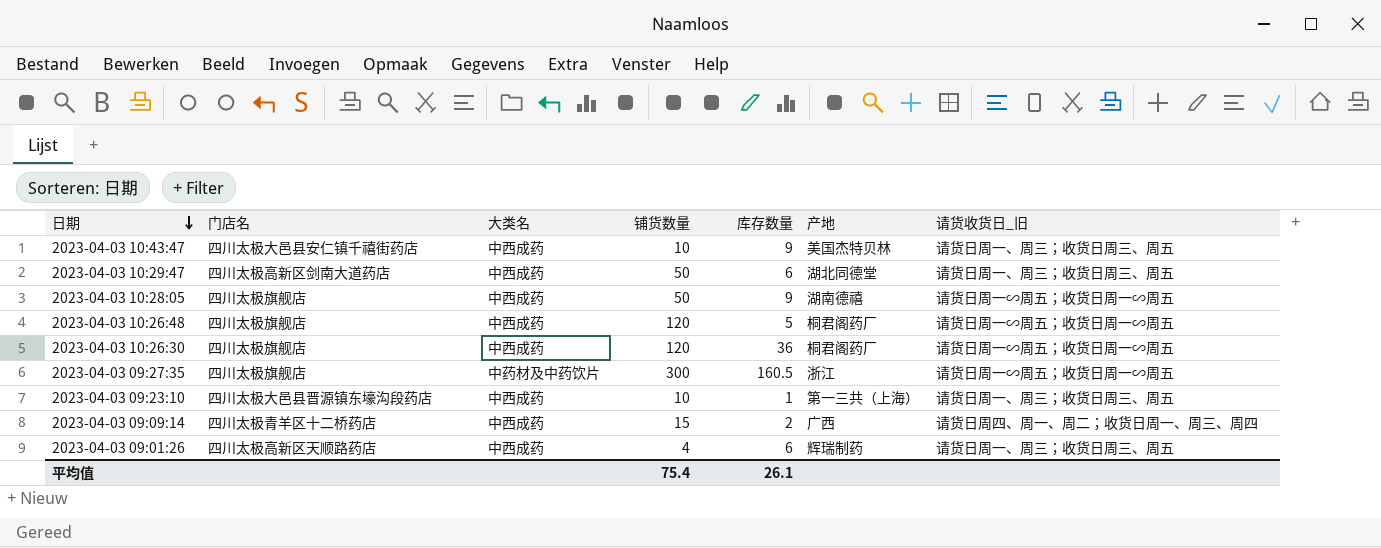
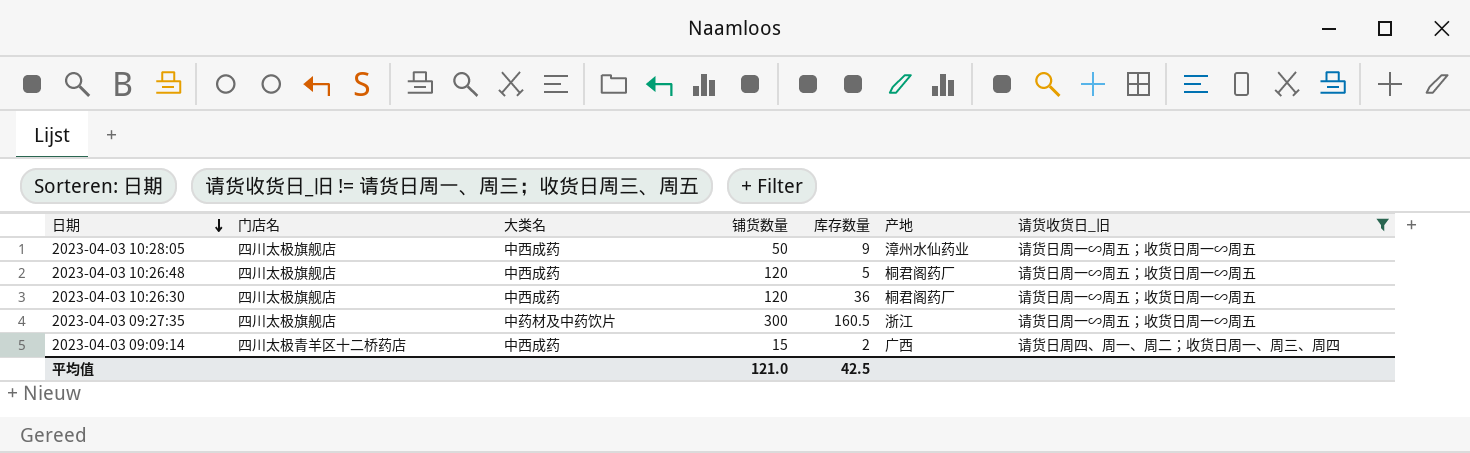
filter: none -> 请货收货日_旧 != 请货日周一、周三；收货日周三、周五
2023-04-03 10:28:05 | 产地: 湖南德禧 -> 漳州水仙药业
平均值 | 铺货数量: 75.4 -> 121.0
平均值 | 库存数量: 26.1 -> 42.5

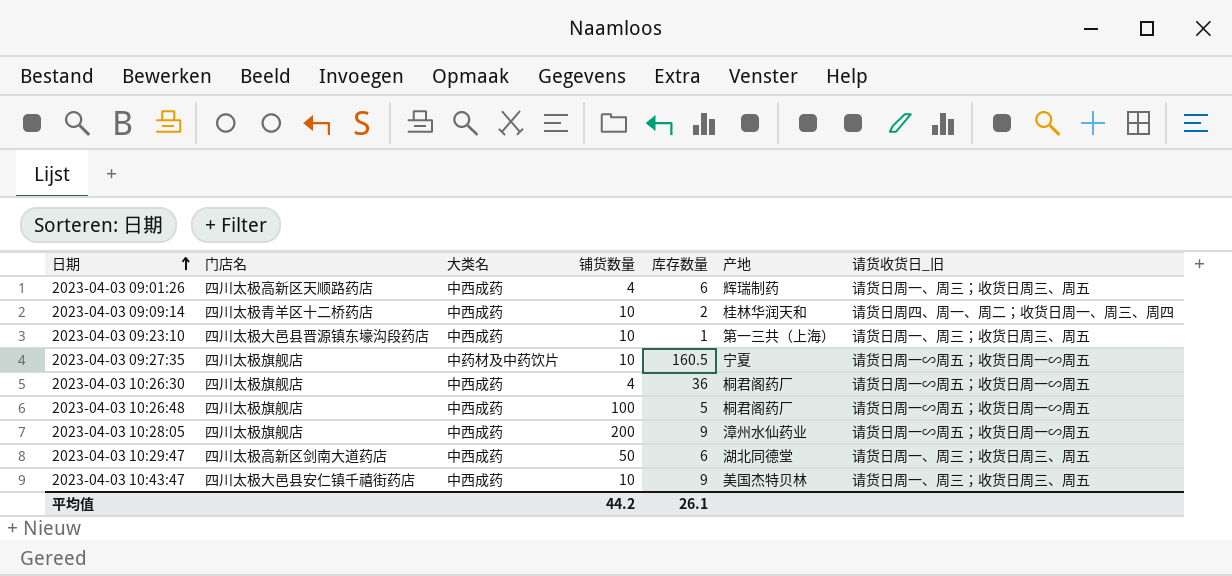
filter: 请货收货日_旧 != 请货日周一、周三；收货日周三、周五 -> none
row order: 日期 descending -> 日期 ascending
2023-04-03 09:09:14 | 铺货数量: 15 -> 10
2023-04-03 09:09:14 | 产地: 广西 -> 桂林华润天和
2023-04-03 09:27:35 | 铺货数量: 300 -> 10
2023-04-03 09:27:35 | 产地: 浙江 -> 宁夏
2023-04-03 10:26:30 | 铺货数量: 120 -> 4
2023-04-03 10:26:48 | 铺货数量: 120 -> 100
2023-04-03 10:28:05 | 铺货数量: 50 -> 200
平均值 | 铺货数量: 121.0 -> 44.2
平均值 | 库存数量: 42.5 -> 26.1

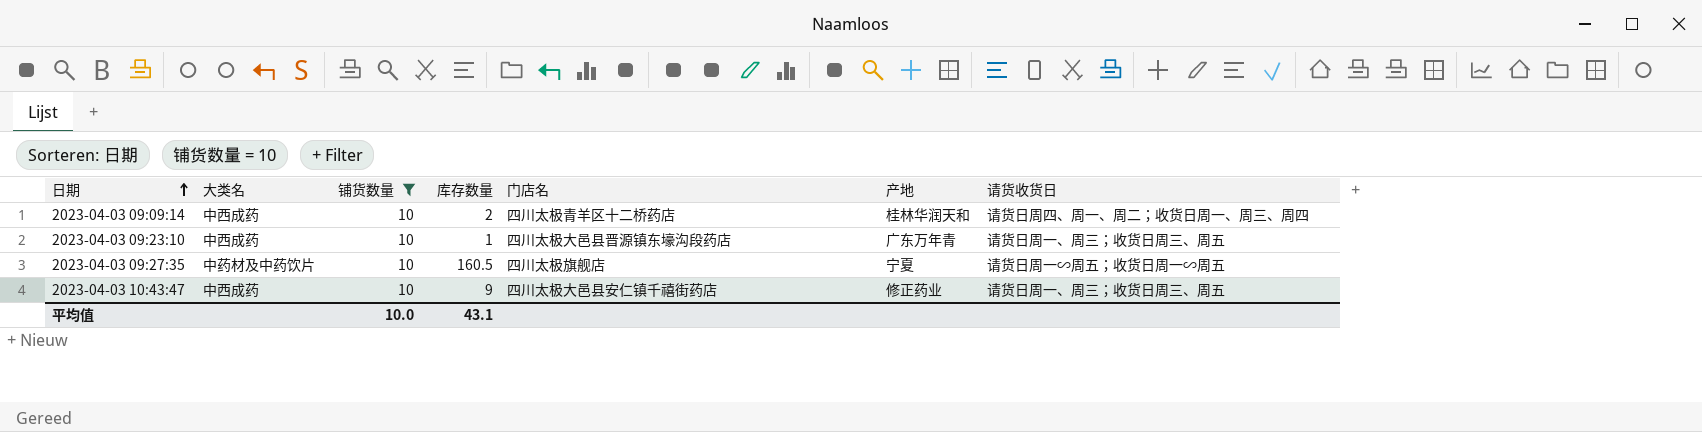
filter: none -> 铺货数量 = 10
column 门店名 | position: 2 -> 5
column name: 请货收货日_旧 -> 请货收货日
2023-04-03 09:23:10 | 产地: 第一三共（上海） -> 广东万年青
2023-04-03 10:43:47 | 产地: 美国杰特贝林 -> 修正药业
平均值 | 铺货数量: 44.2 -> 10.0
平均值 | 库存数量: 26.1 -> 43.1

